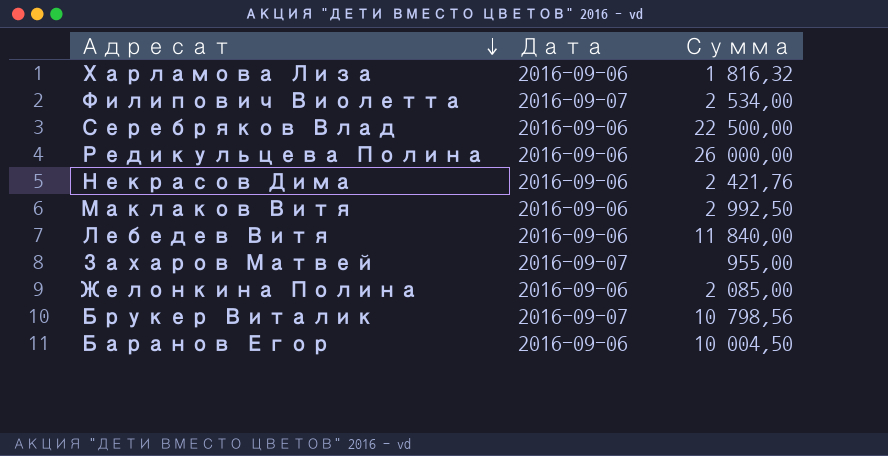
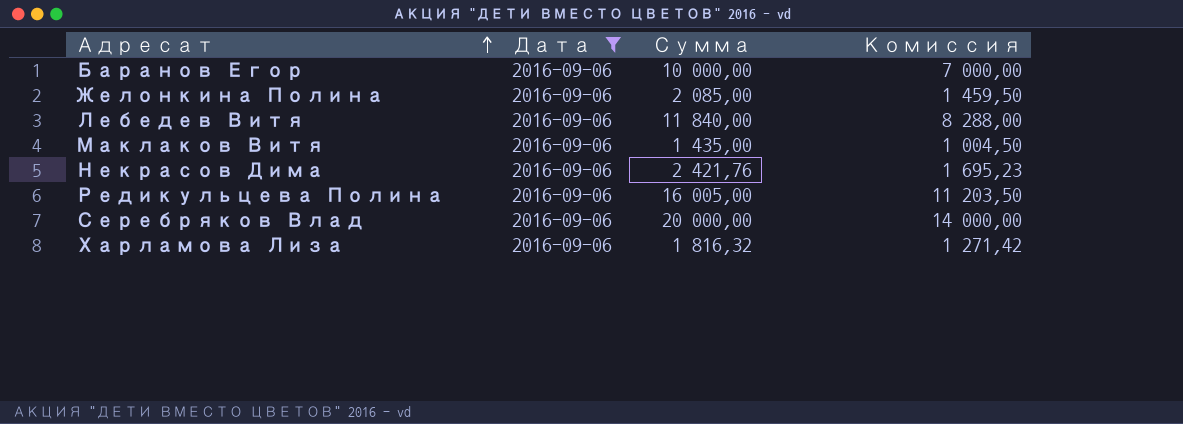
filter: none -> Дата = 2016-09-06
row order: Адресат descending -> Адресат ascending
column Комиссия | formula: none -> [Сумма] * 0,7
Баранов Егор | Сумма: 10 004,50 -> 10 000,00
Маклаков Витя | Сумма: 2 992,50 -> 1 435,00
Редикульцева Полина | Сумма: 26 000,00 -> 16 005,00
Серебряков Влад | Сумма: 22 500,00 -> 20 000,00

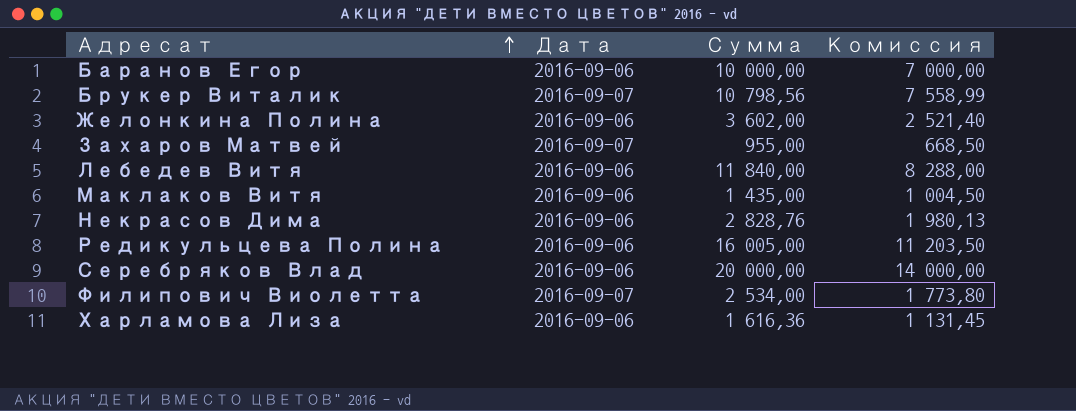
filter: Дата = 2016-09-06 -> none
Желонкина Полина | Сумма: 2 085,00 -> 3 602,00
Желонкина Полина | Комиссия: 1 459,50 -> 2 521,40
Некрасов Дима | Сумма: 2 421,76 -> 2 828,76
Некрасов Дима | Комиссия: 1 695,23 -> 1 980,13
Харламова Лиза | Сумма: 1 816,32 -> 1 616,36
Харламова Лиза | Комиссия: 1 271,42 -> 1 131,45

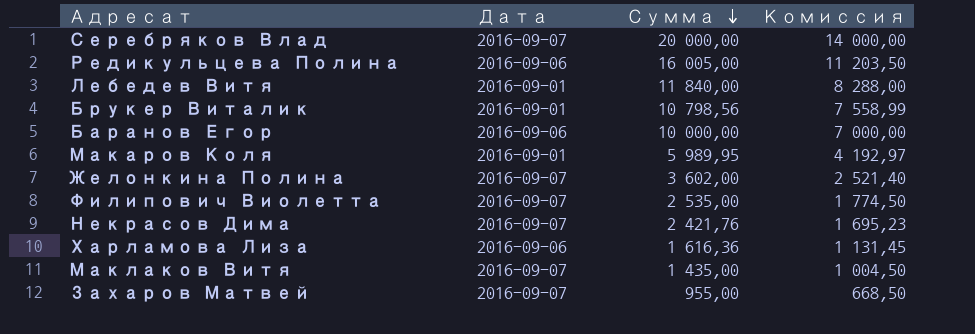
row order: Адресат ascending -> Сумма descending
Серебряков Влад | Дата: 2016-09-06 -> 2016-09-07
Лебедев Витя | Дата: 2016-09-06 -> 2016-09-01
Брукер Виталик | Дата: 2016-09-07 -> 2016-09-01
row Макаров Коля: none -> 2016-09-01 | 5 989,95 | 4 192,97
Желонкина Полина | Дата: 2016-09-06 -> 2016-09-07
Филипович Виолетта | Сумма: 2 534,00 -> 2 535,00
Филипович Виолетта | Комиссия: 1 773,80 -> 1 774,50
Некрасов Дима | Дата: 2016-09-06 -> 2016-09-07
Некрасов Дима | Сумма: 2 828,76 -> 2 421,76
Некрасов Дима | Комиссия: 1 980,13 -> 1 695,23
Маклаков Витя | Дата: 2016-09-06 -> 2016-09-07

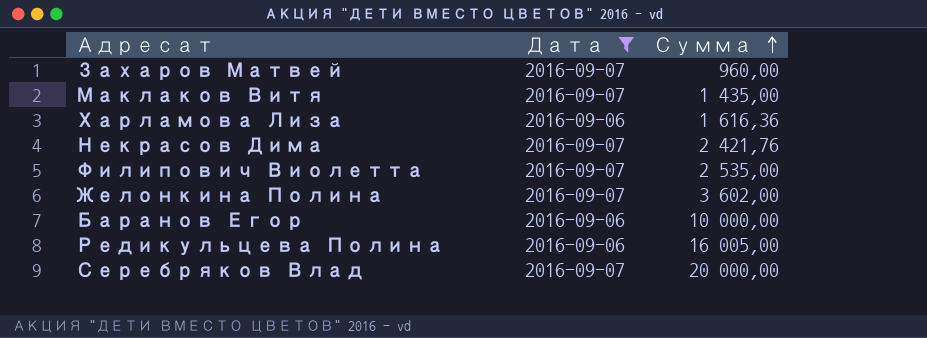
filter: none -> Дата != 2016-09-01
row order: Сумма descending -> Сумма ascending
column Комиссия | formula: [Сумма] * 0,7 -> none
Захаров Матвей | Сумма: 955,00 -> 960,00

